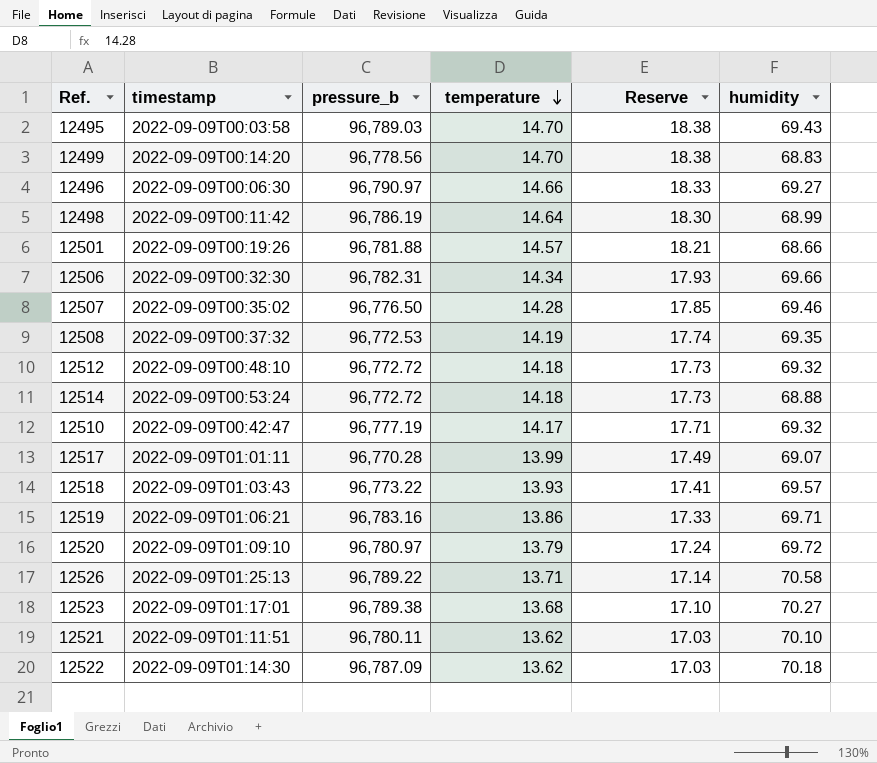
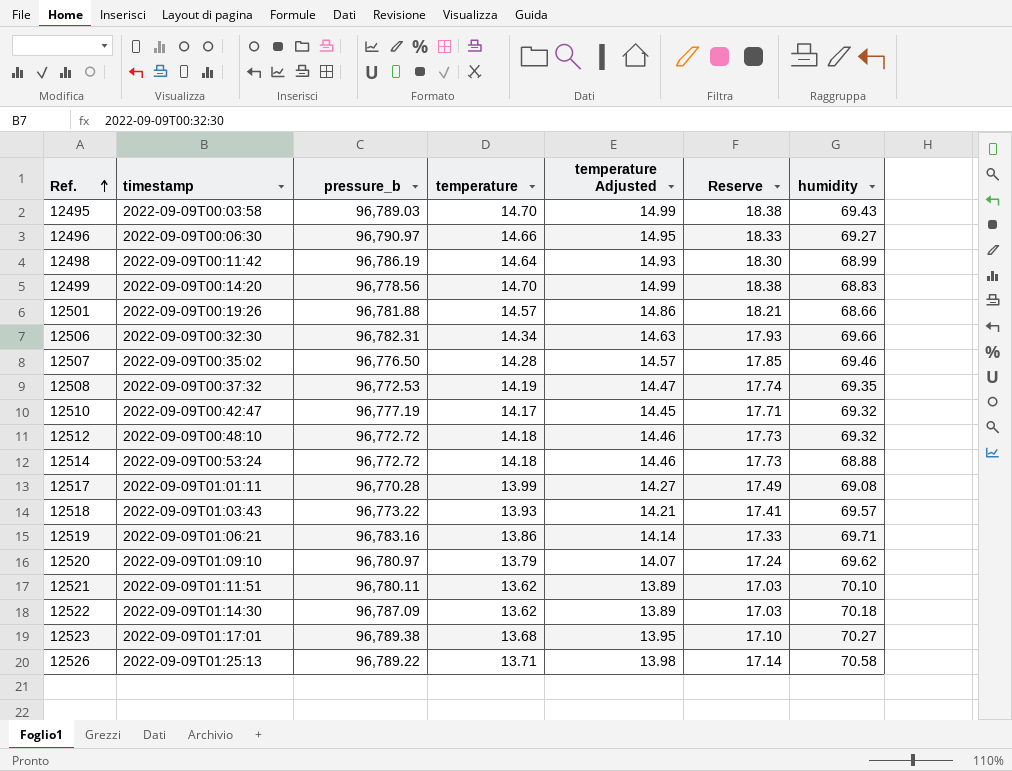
row order: temperature descending -> Ref. ascending
column temperature Adjusted | formula: none -> [temperature] * 1.02
12517 | humidity: 69.07 -> 69.08
12520 | humidity: 69.72 -> 69.62

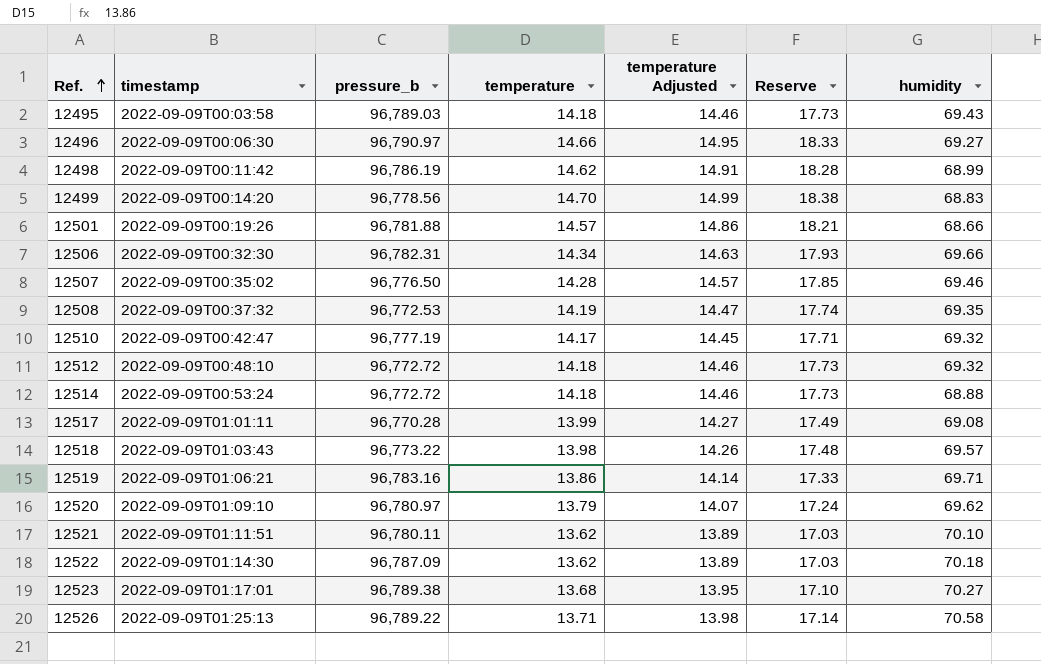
12495 | temperature: 14.70 -> 14.18
12495 | temperature Adjusted: 14.99 -> 14.46
12495 | Reserve: 18.38 -> 17.73
12498 | temperature: 14.64 -> 14.62
12498 | temperature Adjusted: 14.93 -> 14.91
12498 | Reserve: 18.30 -> 18.28
12518 | temperature: 13.93 -> 13.98
12518 | temperature Adjusted: 14.21 -> 14.26
12518 | Reserve: 17.41 -> 17.48

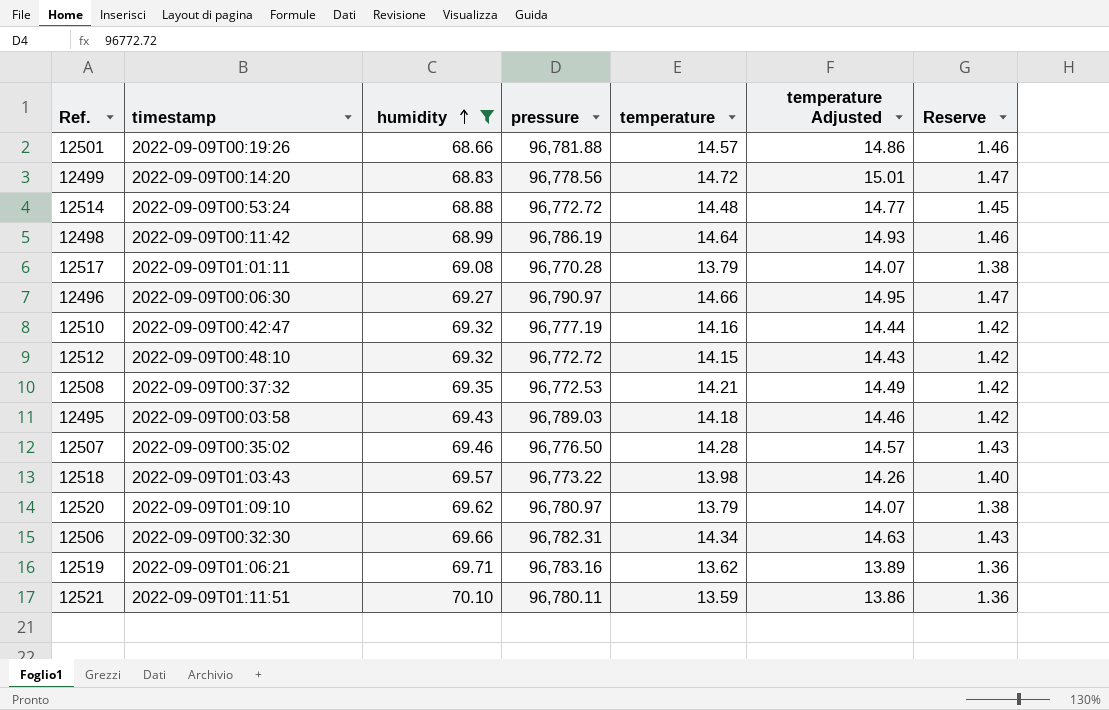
filter: none -> humidity <= 70.10
row order: Ref. ascending -> humidity ascending
column humidity | position: 7 -> 3
column name: pressure_b -> pressure
column Reserve | formula: [temperature] * 1.25 -> [temperature] * 0.1
12499 | temperature: 14.70 -> 14.72
12499 | temperature Adjusted: 14.99 -> 15.01
12514 | temperature: 14.18 -> 14.48
12514 | temperature Adjusted: 14.46 -> 14.77
12498 | temperature: 14.62 -> 14.64
12498 | temperature Adjusted: 14.91 -> 14.93
12517 | temperature: 13.99 -> 13.79
12517 | temperature Adjusted: 14.27 -> 14.07
12510 | temperature: 14.17 -> 14.16
12510 | temperature Adjusted: 14.45 -> 14.44
12512 | temperature: 14.18 -> 14.15
12512 | temperature Adjusted: 14.46 -> 14.43
12508 | temperature: 14.19 -> 14.21
12508 | temperature Adjusted: 14.47 -> 14.49
12519 | temperature: 13.86 -> 13.62
12519 | temperature Adjusted: 14.14 -> 13.89
12521 | temperature: 13.62 -> 13.59
12521 | temperature Adjusted: 13.89 -> 13.86

